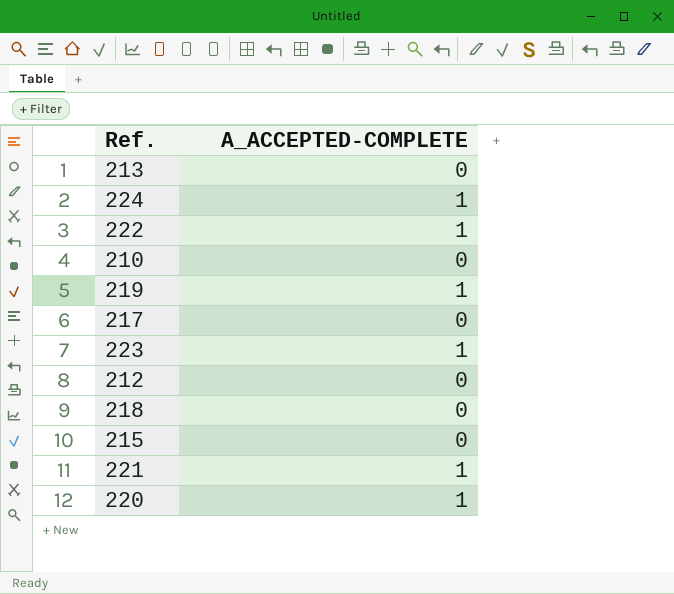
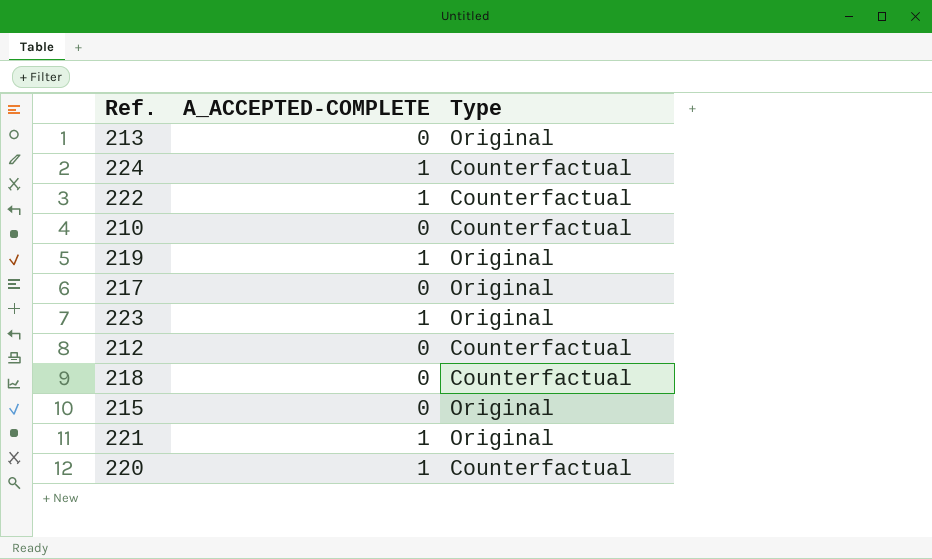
column Type | position: none -> 3

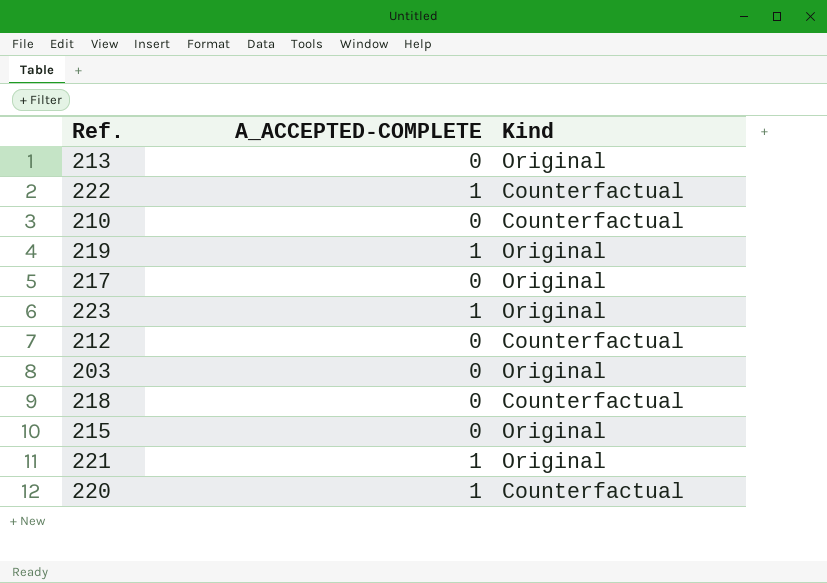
column name: Type -> Kind
row 224: 1 | Counterfactual -> none
row 203: none -> 0 | Original

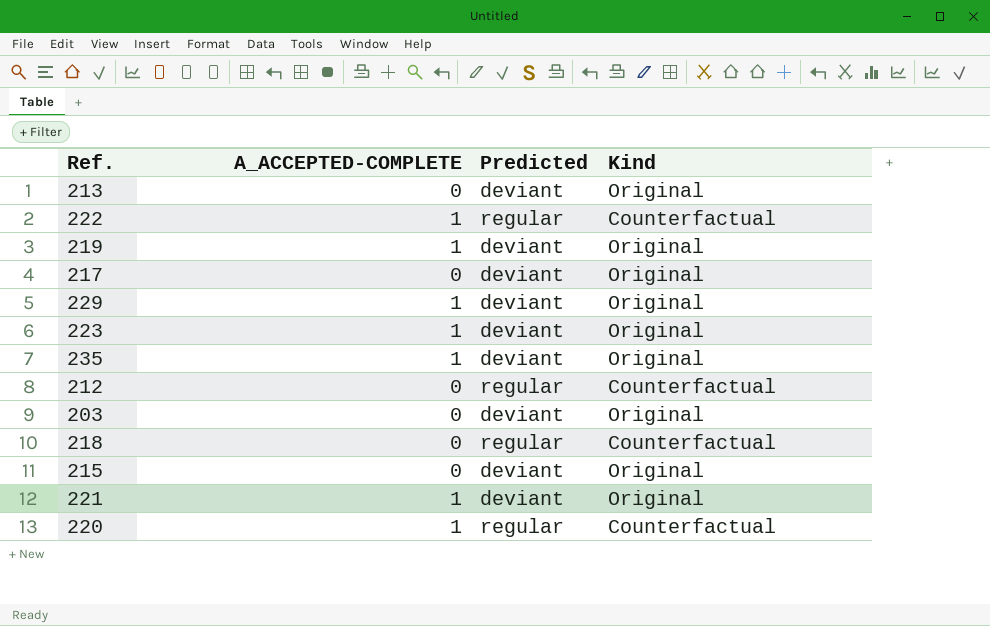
column Predicted | position: none -> 3
row 210: 0 | Counterfactual -> none
row 229: none -> 1 | deviant | Original
row 235: none -> 1 | deviant | Original

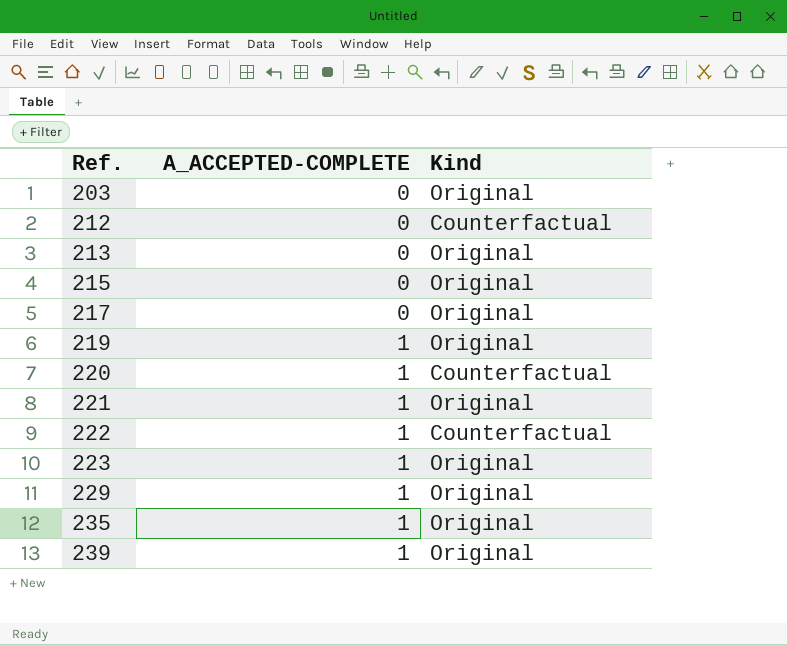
row order: none -> Ref. ascending
column Predicted | position: 3 -> none
row 218: 0 | regular | Counterfactual -> none
row 239: none -> 1 | Original

